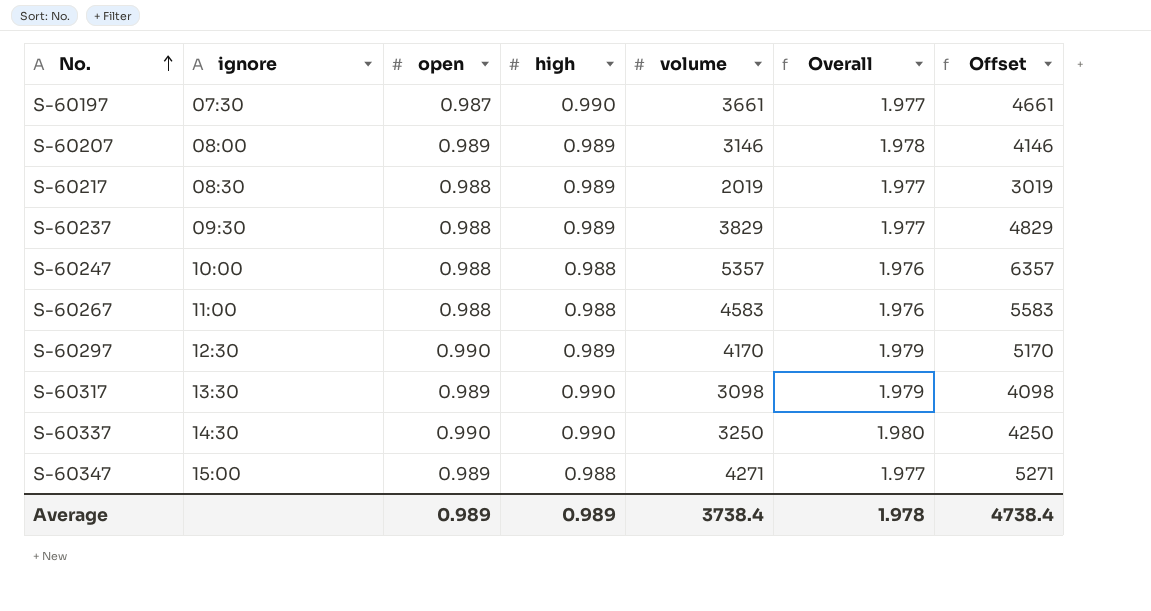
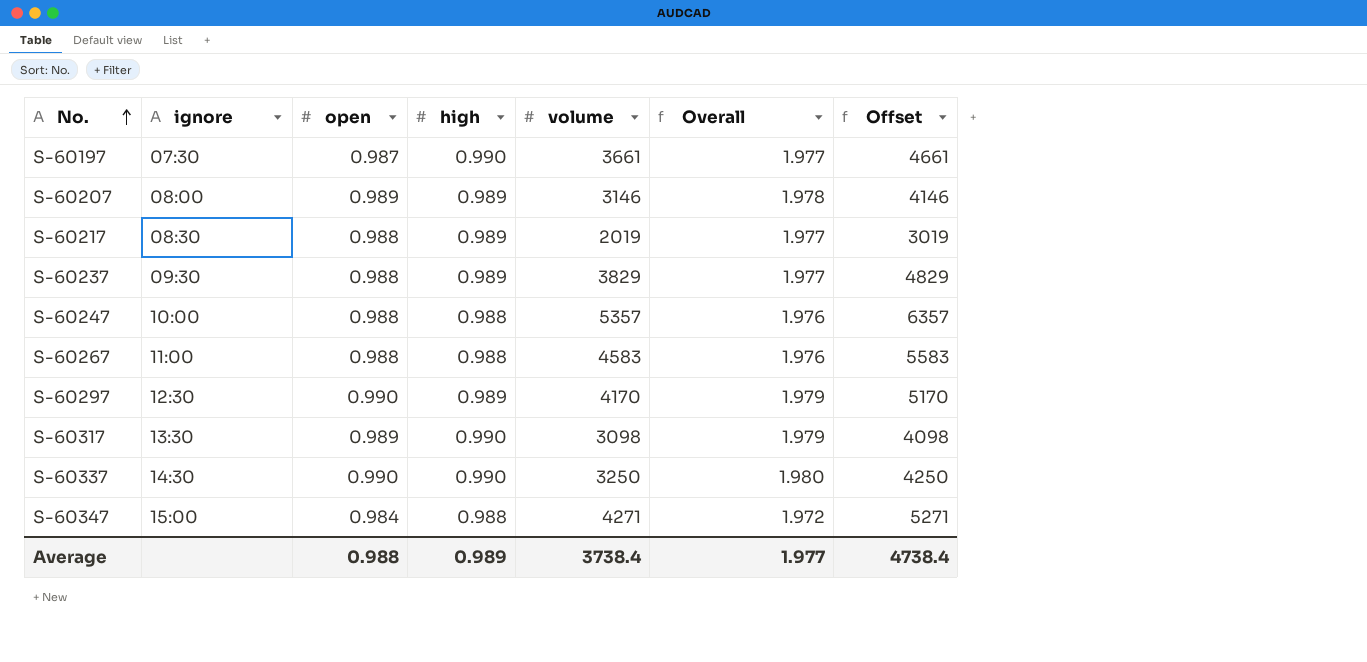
S-60347 | open: 0.989 -> 0.984
S-60347 | Overall: 1.977 -> 1.972
Average | open: 0.989 -> 0.988
Average | Overall: 1.978 -> 1.977

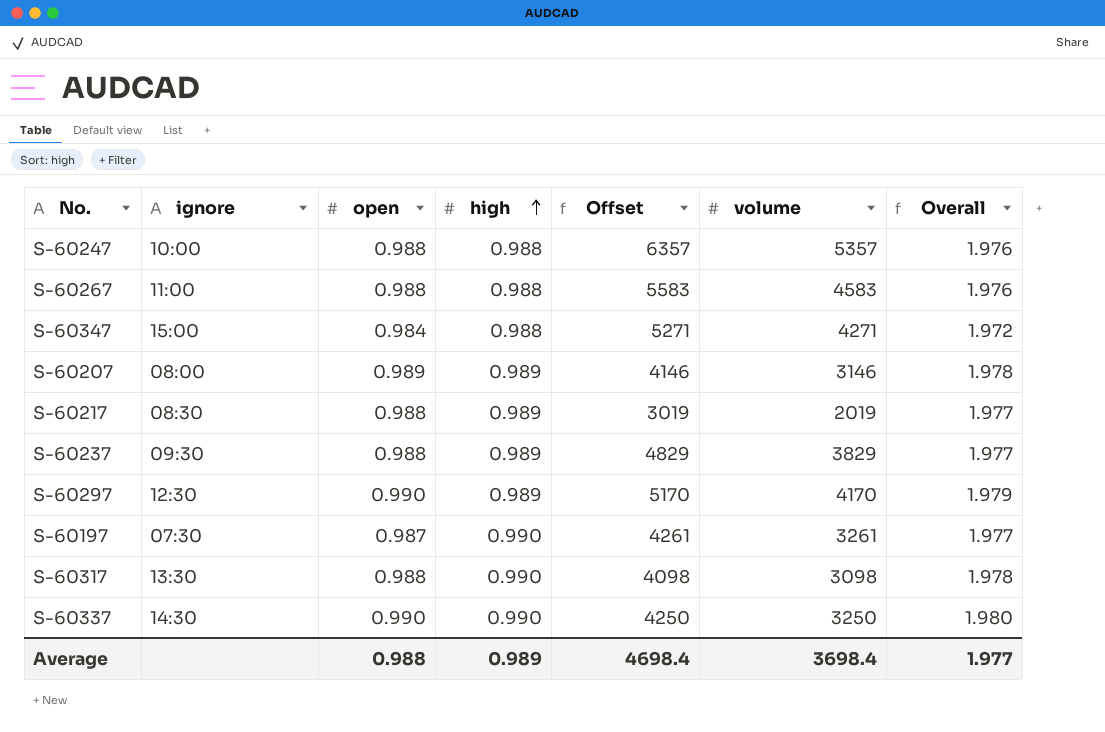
row order: No. ascending -> high ascending
column Offset | position: 7 -> 5
S-60197 | Offset: 4661 -> 4261
S-60197 | volume: 3661 -> 3261
S-60317 | open: 0.989 -> 0.988
S-60317 | Overall: 1.979 -> 1.978
Average | Offset: 4738.4 -> 4698.4
Average | volume: 3738.4 -> 3698.4

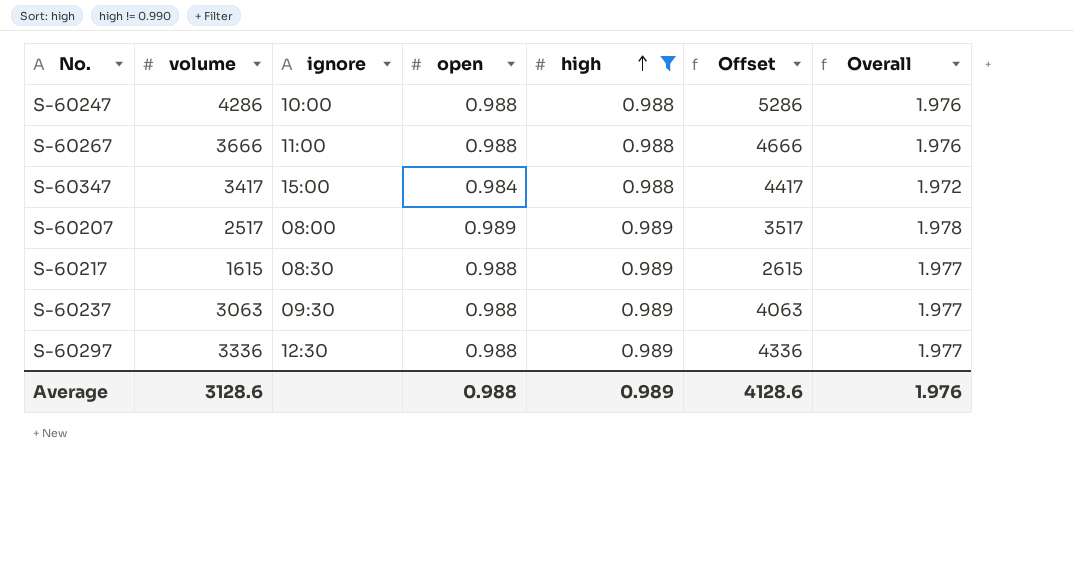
filter: none -> high != 0.990
column volume | position: 6 -> 2
S-60247 | volume: 5357 -> 4286
S-60247 | Offset: 6357 -> 5286
S-60267 | volume: 4583 -> 3666
S-60267 | Offset: 5583 -> 4666
S-60347 | volume: 4271 -> 3417
S-60347 | Offset: 5271 -> 4417
S-60207 | volume: 3146 -> 2517
S-60207 | Offset: 4146 -> 3517
S-60217 | volume: 2019 -> 1615
S-60217 | Offset: 3019 -> 2615
S-60237 | volume: 3829 -> 3063
S-60237 | Offset: 4829 -> 4063
S-60297 | volume: 4170 -> 3336
S-60297 | open: 0.990 -> 0.988
S-60297 | Offset: 5170 -> 4336
S-60297 | Overall: 1.979 -> 1.977
Average | volume: 3698.4 -> 3128.6
Average | Offset: 4698.4 -> 4128.6
Average | Overall: 1.977 -> 1.976

